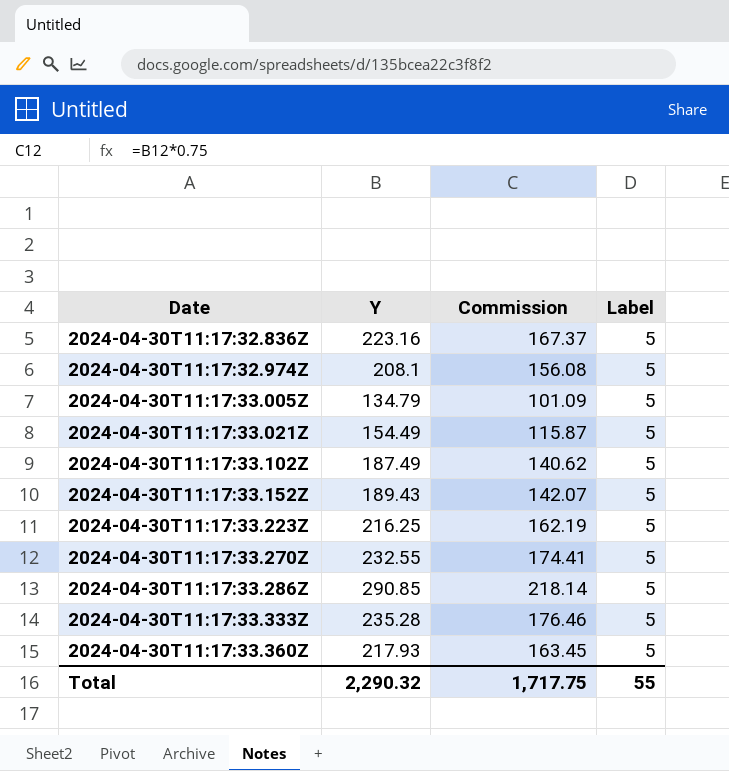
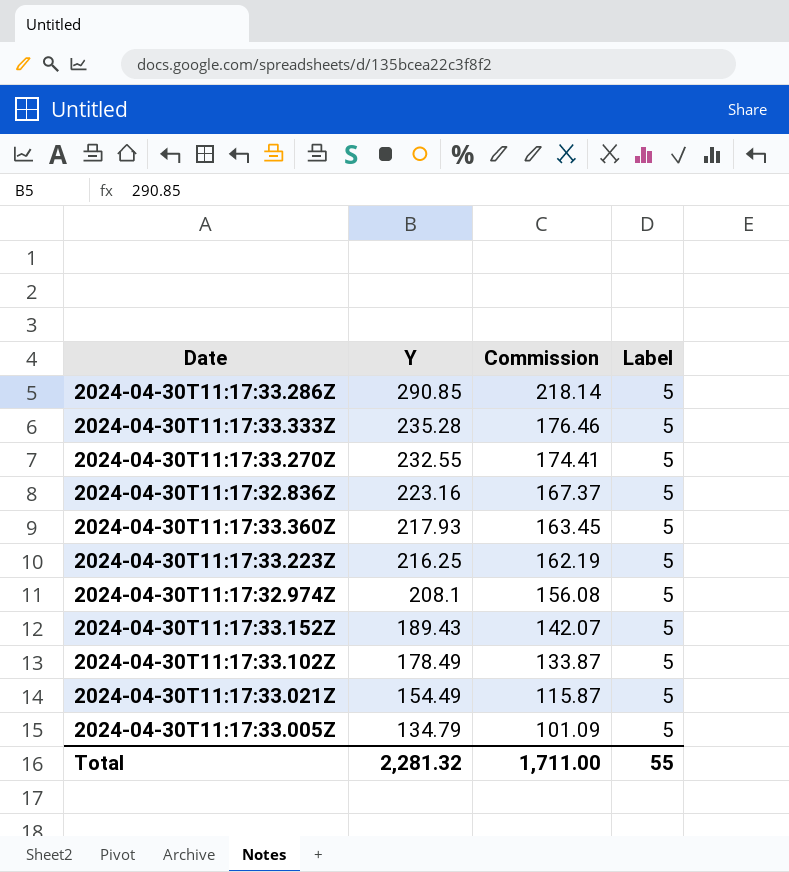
row order: Date ascending -> Y descending
2024-04-30T11:17:33.102Z | Y: 187.49 -> 178.49
2024-04-30T11:17:33.102Z | Commission: 140.62 -> 133.87
Total | Y: 2,290.32 -> 2,281.32
Total | Commission: 1,717.75 -> 1,711.00

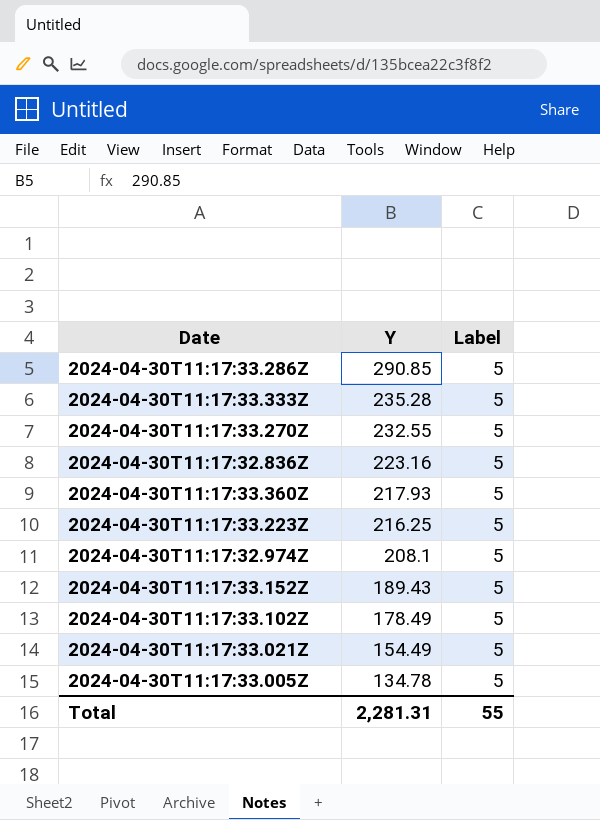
column Commission | formula: [Y] * 0.75 -> none
2024-04-30T11:17:33.005Z | Y: 134.79 -> 134.78
Total | Y: 2,281.32 -> 2,281.31

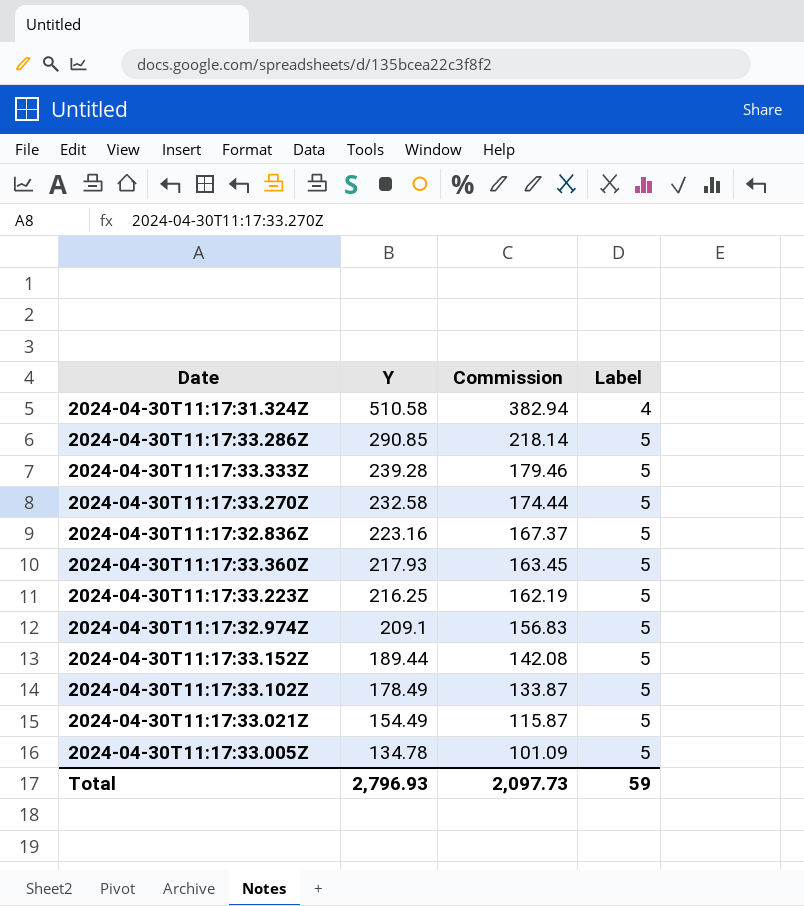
column Commission | formula: none -> [Y] * 0.75
row 2024-04-30T11:17:31.324Z: none -> 510.58 | 382.94 | 4
2024-04-30T11:17:33.333Z | Y: 235.28 -> 239.28
2024-04-30T11:17:33.270Z | Y: 232.55 -> 232.58
2024-04-30T11:17:32.974Z | Y: 208.1 -> 209.1
2024-04-30T11:17:33.152Z | Y: 189.43 -> 189.44
Total | Y: 2,281.31 -> 2,796.93
Total | Label: 55 -> 59

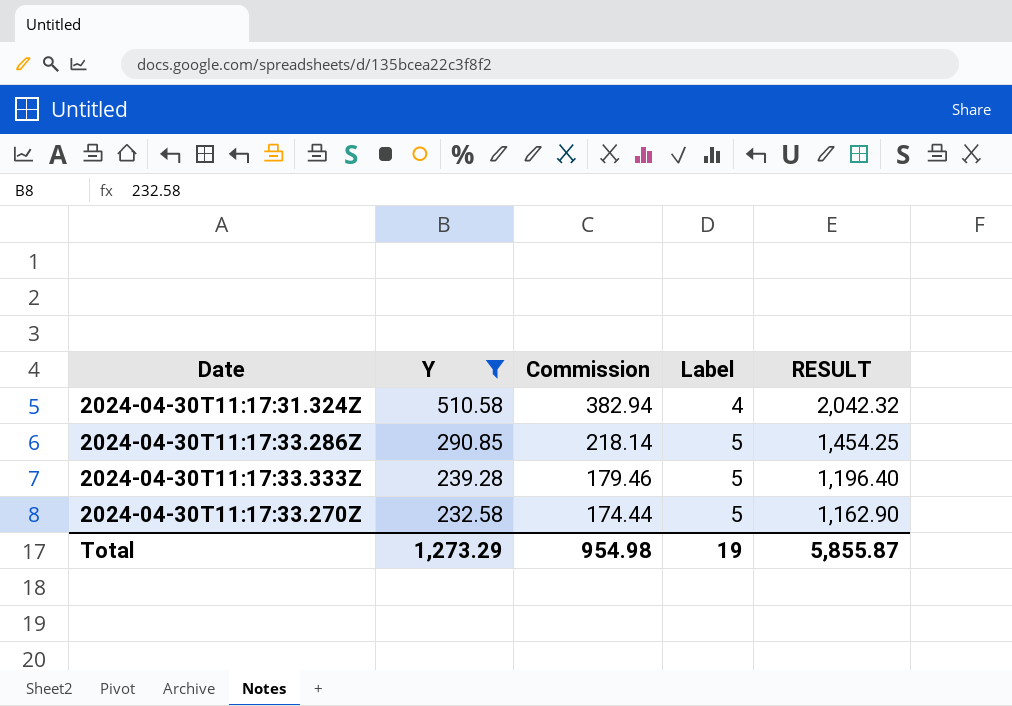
filter: none -> Y >= 232.58
column RESULT | formula: none -> [Y] * [Label]
Total | Y: 2,796.93 -> 1,273.29
Total | Commission: 2,097.73 -> 954.98
Total | Label: 59 -> 19

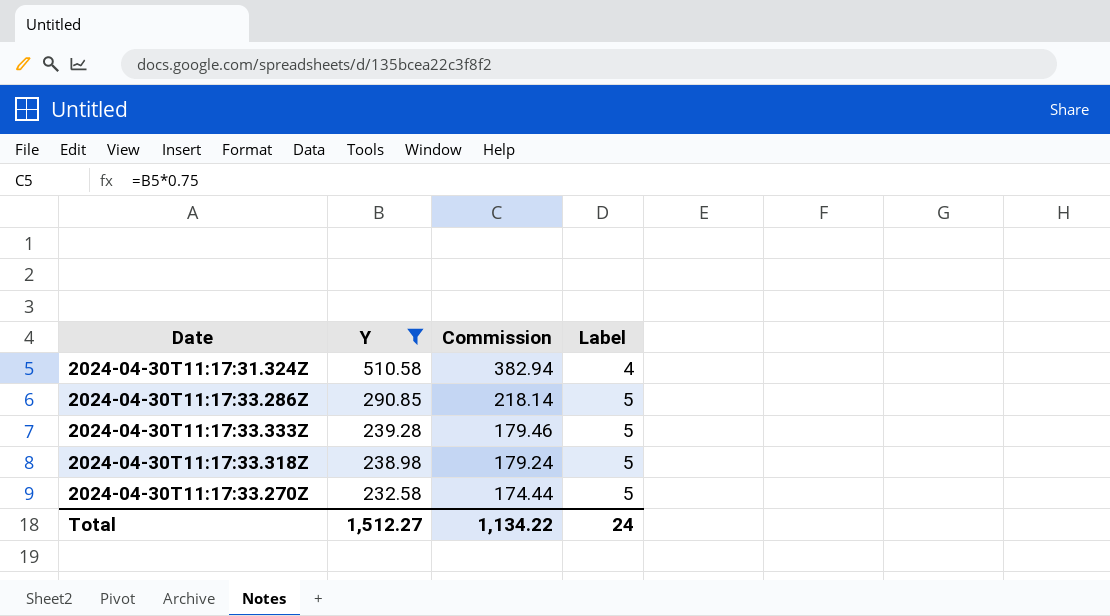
column RESULT | formula: [Y] * [Label] -> none
row 2024-04-30T11:17:33.318Z: none -> 238.98 | 179.24 | 5
Total | Y: 1,273.29 -> 1,512.27
Total | Commission: 954.98 -> 1,134.22
Total | Label: 19 -> 24

